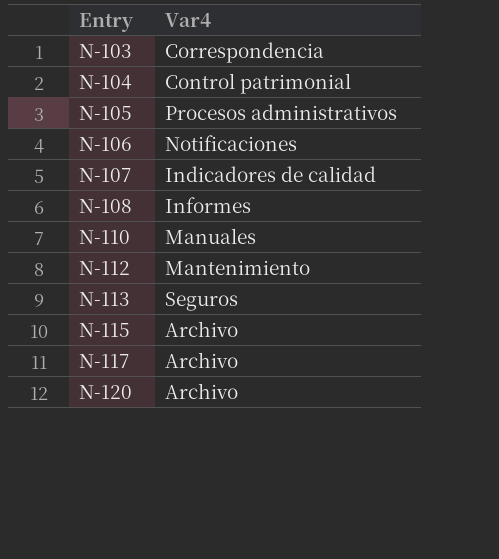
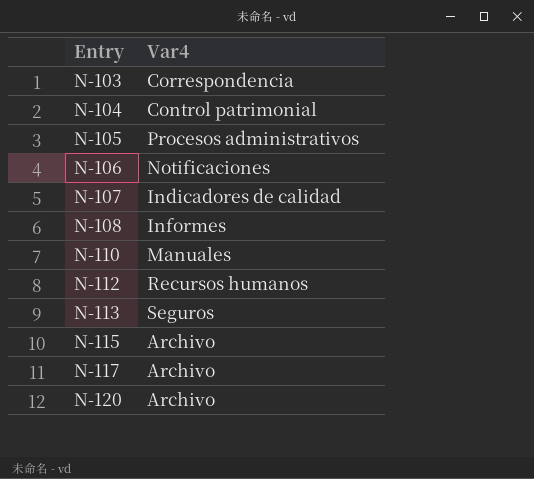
N-112 | Var4: Mantenimiento -> Recursos humanos

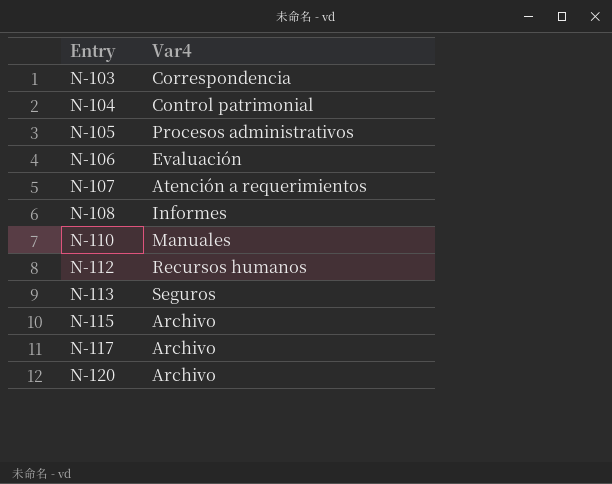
N-106 | Var4: Notificaciones -> Evaluación
N-107 | Var4: Indicadores de calidad -> Atención a requerimientos

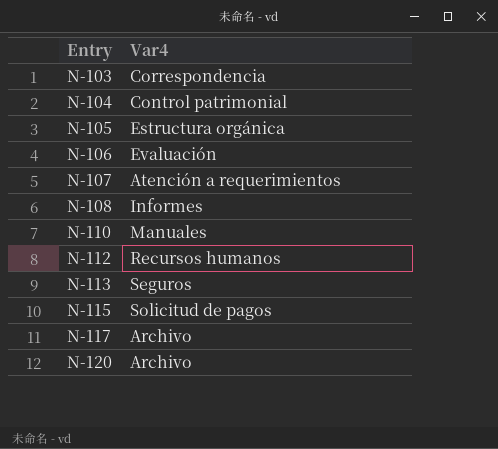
N-105 | Var4: Procesos administrativos -> Estructura orgánica
N-115 | Var4: Archivo -> Solicitud de pagos

